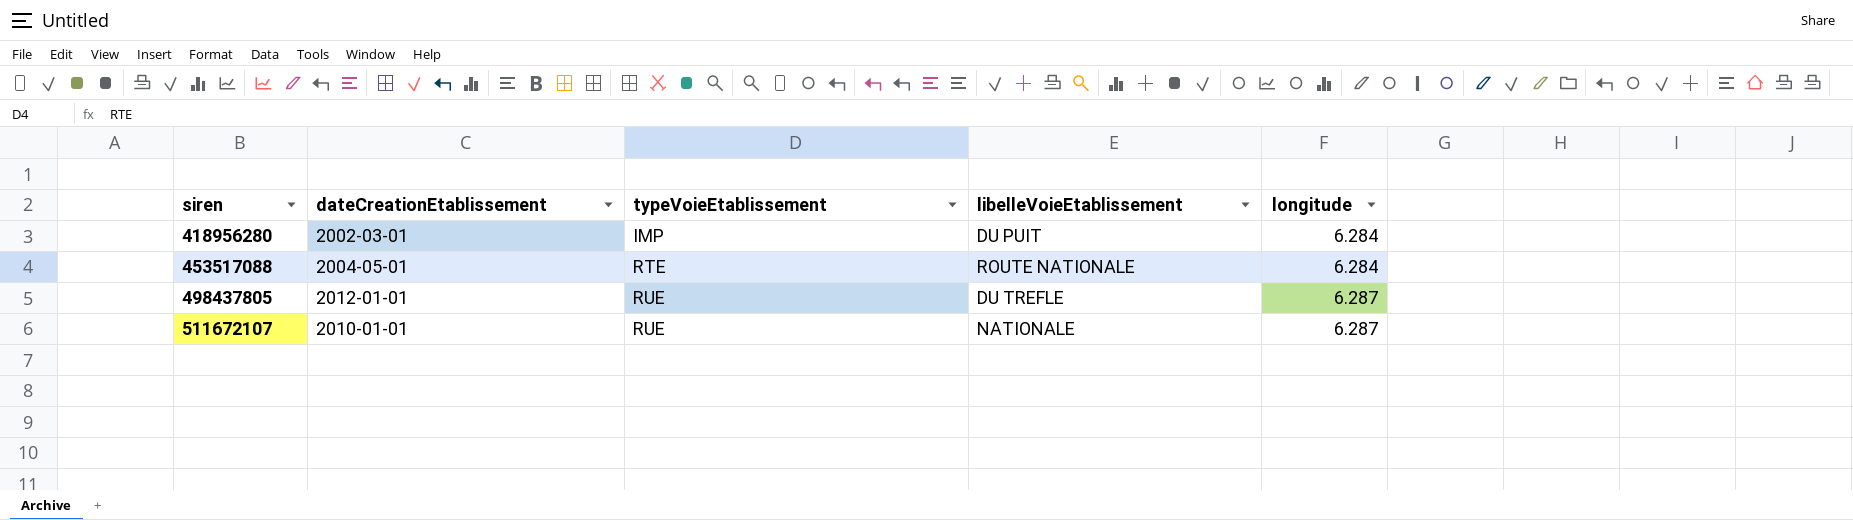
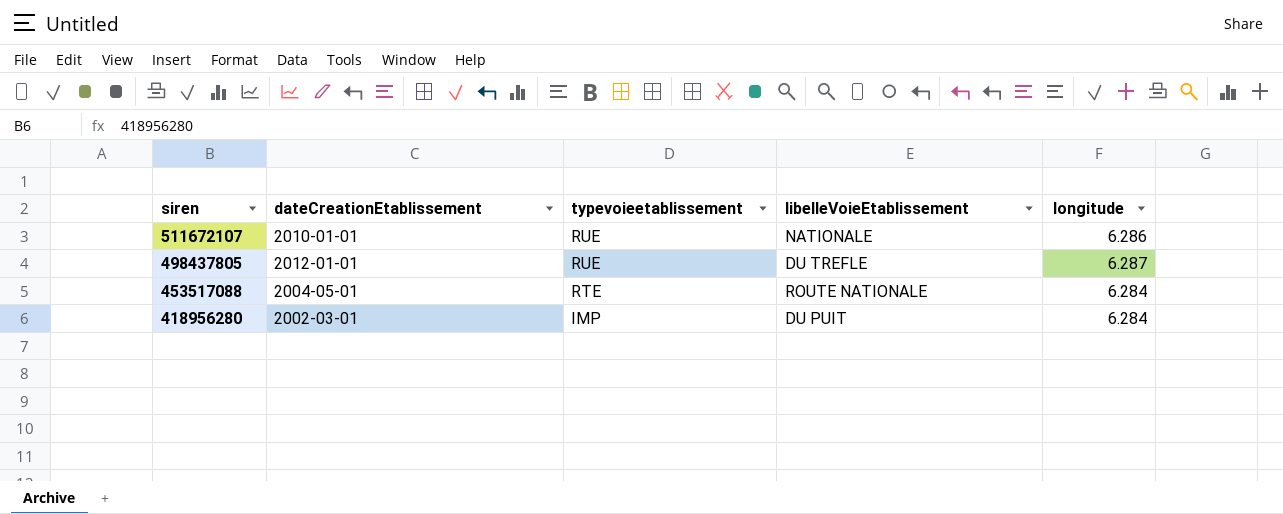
row order: siren ascending -> siren descending
column name: typeVoieEtablissement -> typevoieetablissement
511672107 | longitude: 6.287 -> 6.286

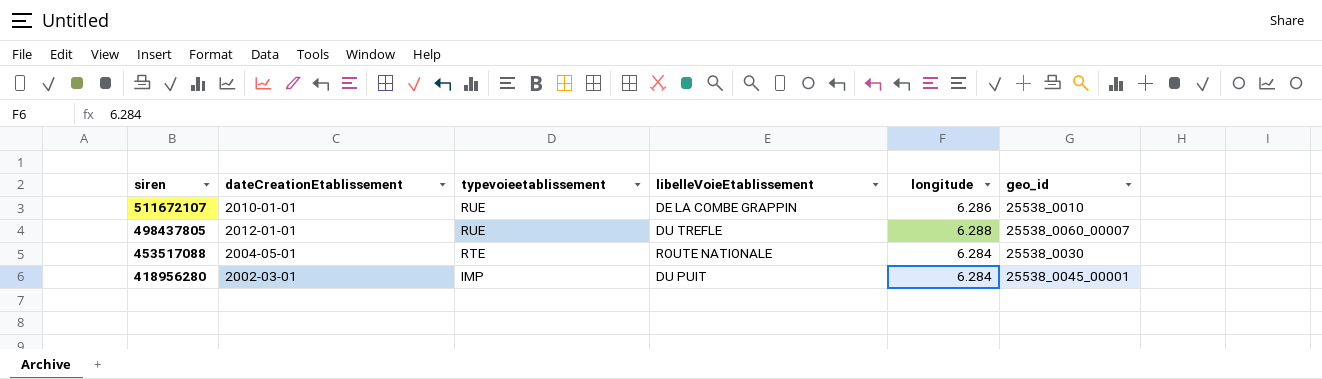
column geo_id | position: none -> 6
511672107 | libelleVoieEtablissement: NATIONALE -> DE LA COMBE GRAPPIN
498437805 | longitude: 6.287 -> 6.288

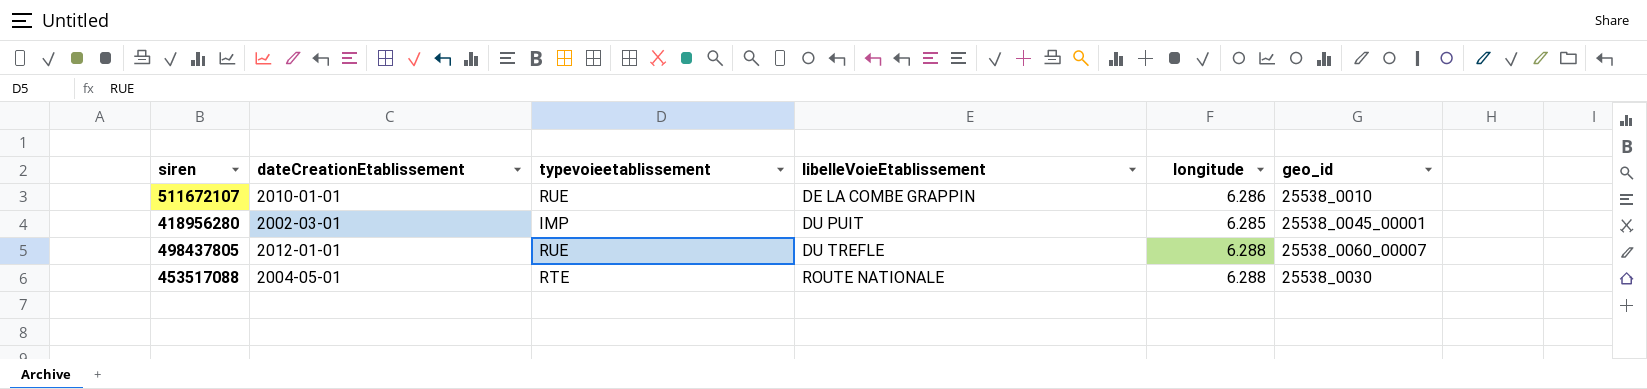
row order: siren descending -> libelleVoieEtablissement ascending
418956280 | longitude: 6.284 -> 6.285
453517088 | longitude: 6.284 -> 6.288

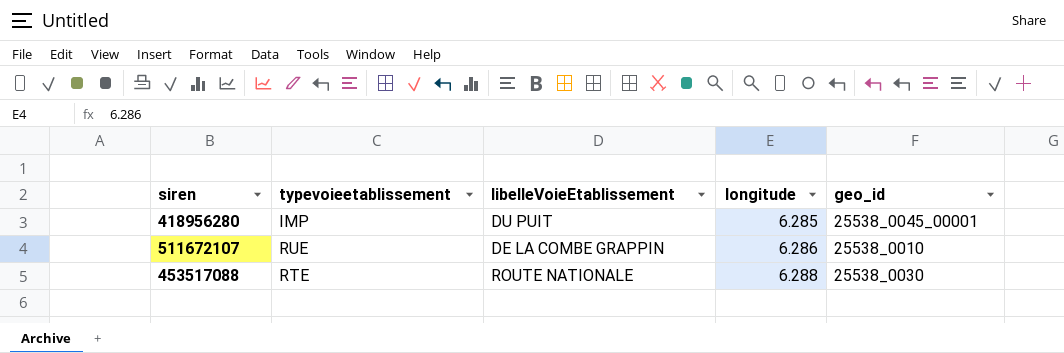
row order: libelleVoieEtablissement ascending -> longitude ascending
column dateCreationEtablissement | position: 2 -> none
row 498437805: 2012-01-01 | RUE | DU TREFLE | 6.288 | 25538_0060_00007 -> none

